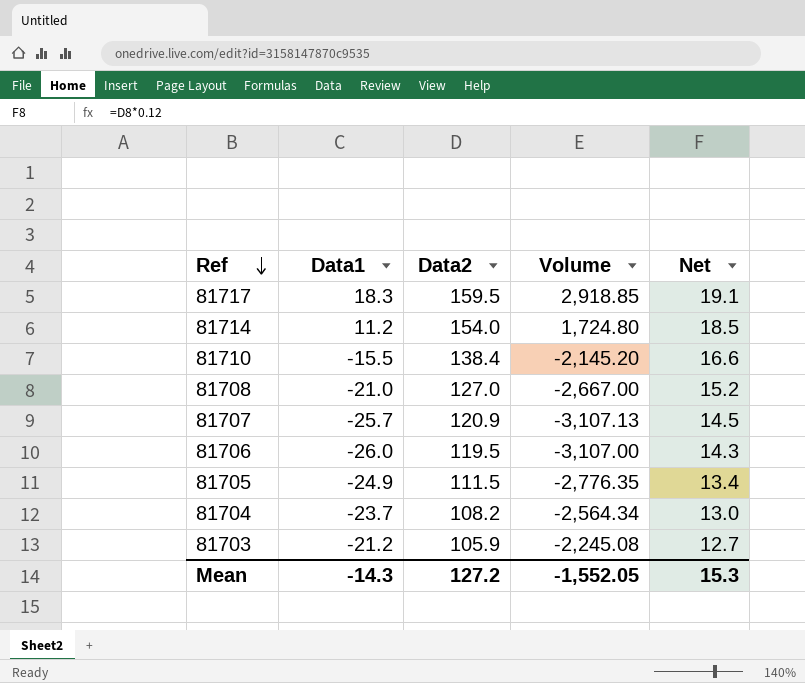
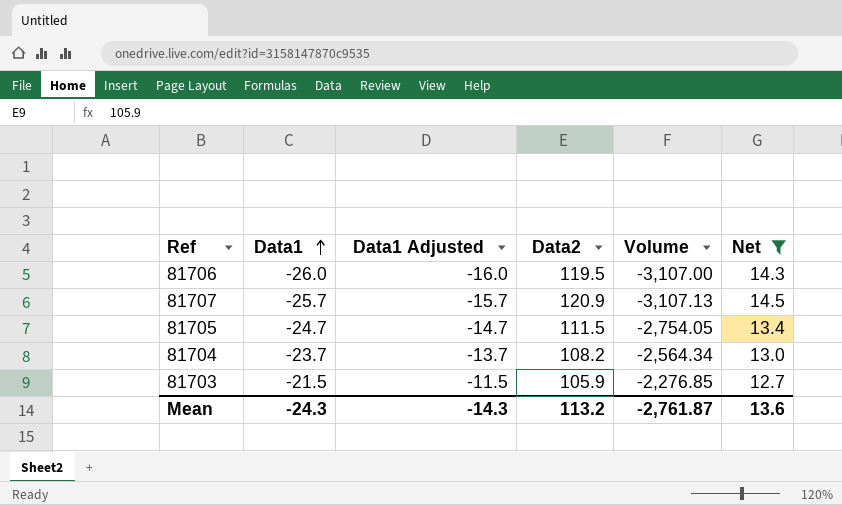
filter: none -> Net <= 14.5
row order: Ref descending -> Data1 ascending
column Data1 Adjusted | formula: none -> [Data1] + 10
81705 | Data1: -24.9 -> -24.7
81705 | Volume: -2,776.35 -> -2,754.05
81703 | Data1: -21.2 -> -21.5
81703 | Volume: -2,245.08 -> -2,276.85
Mean | Data1: -14.3 -> -24.3
Mean | Data2: 127.2 -> 113.2
Mean | Volume: -1,552.05 -> -2,761.87
Mean | Net: 15.3 -> 13.6

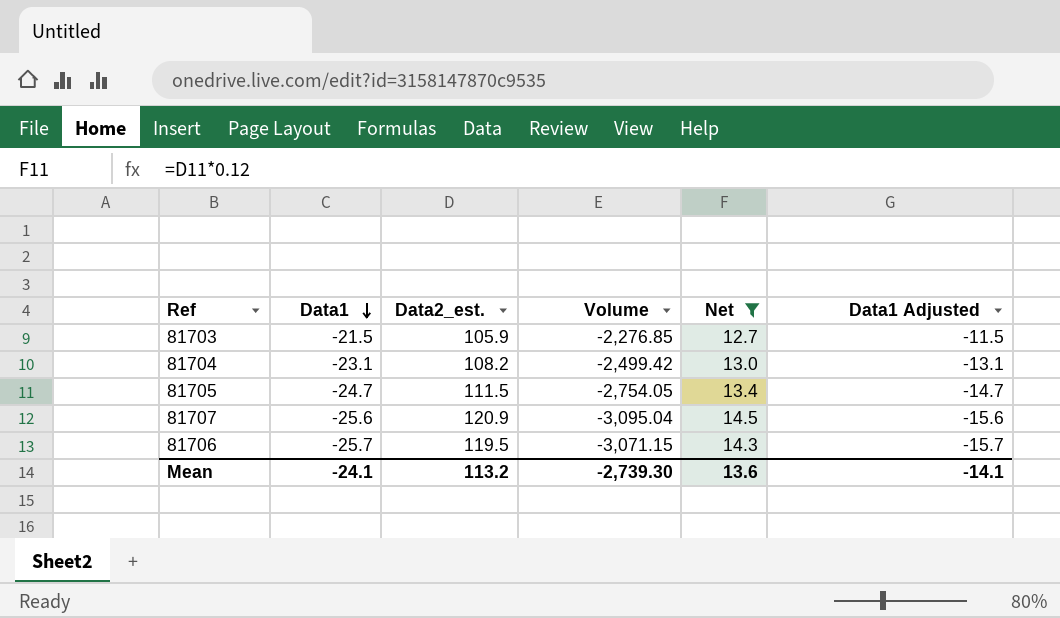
row order: Data1 ascending -> Data1 descending
column name: Data2 -> Data2_est.
column Data1 Adjusted | position: 3 -> 6
81704 | Data1: -23.7 -> -23.1
81704 | Volume: -2,564.34 -> -2,499.42
81704 | Data1 Adjusted: -13.7 -> -13.1
81707 | Data1: -25.7 -> -25.6
81707 | Volume: -3,107.13 -> -3,095.04
81707 | Data1 Adjusted: -15.7 -> -15.6
81706 | Data1: -26.0 -> -25.7
81706 | Volume: -3,107.00 -> -3,071.15
81706 | Data1 Adjusted: -16.0 -> -15.7
Mean | Data1: -24.3 -> -24.1
Mean | Volume: -2,761.87 -> -2,739.30
Mean | Data1 Adjusted: -14.3 -> -14.1

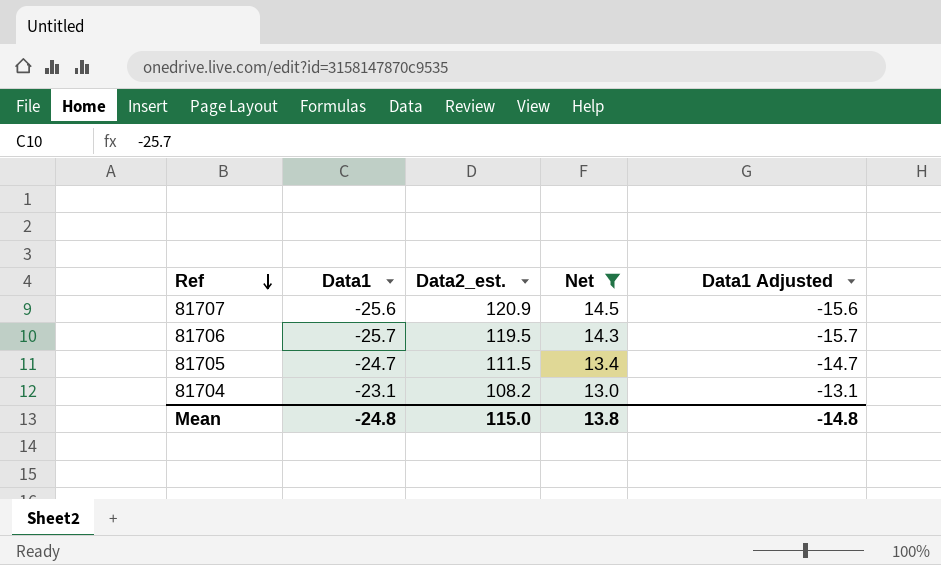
row order: Data1 descending -> Ref descending
column Volume | formula: [Data1] * [Data2_est.] -> none
row 81703: -21.5 | 105.9 | -2,276.85 | 12.7 | -11.5 -> none
Mean | Data1: -24.1 -> -24.8
Mean | Data2_est.: 113.2 -> 115.0
Mean | Net: 13.6 -> 13.8
Mean | Data1 Adjusted: -14.1 -> -14.8

